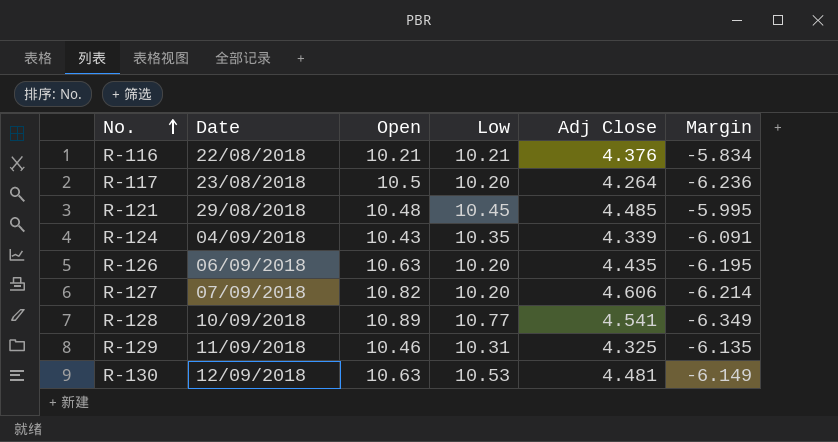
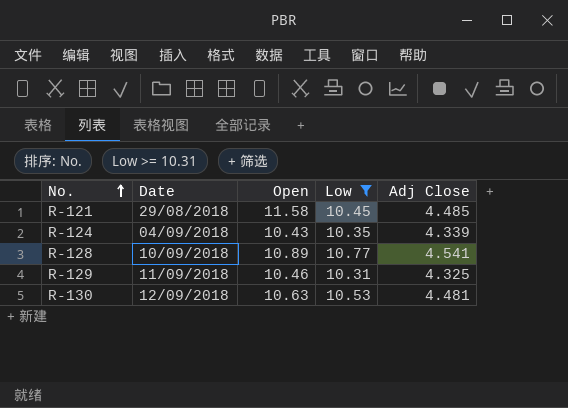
filter: none -> Low >= 10.31
column Margin | formula: [Adj Close] - [Open] -> none
R-121 | Open: 10.48 -> 11.58

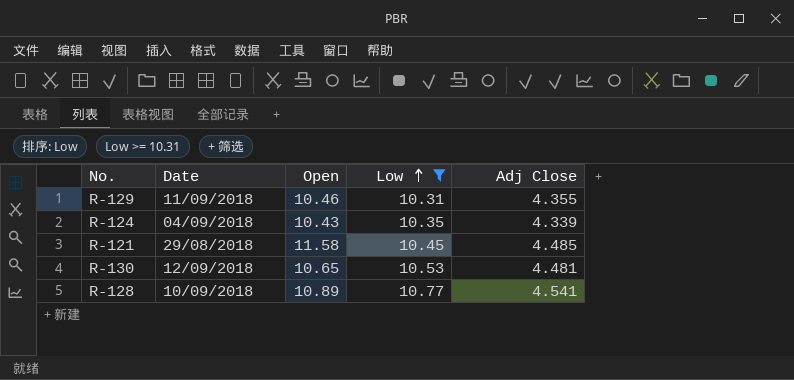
row order: No. ascending -> Low ascending
R-129 | Adj Close: 4.325 -> 4.355
R-130 | Open: 10.63 -> 10.65

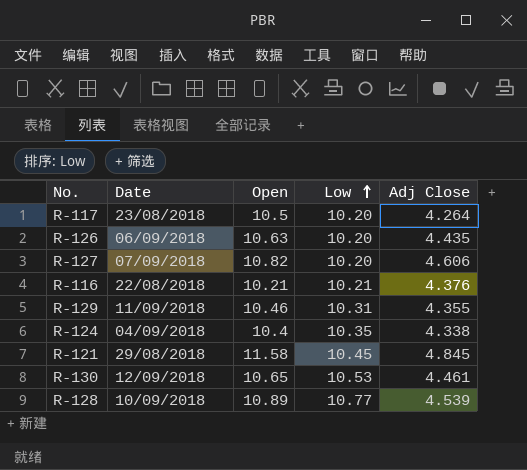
filter: Low >= 10.31 -> none
R-124 | Open: 10.43 -> 10.4
R-124 | Adj Close: 4.339 -> 4.338
R-121 | Adj Close: 4.485 -> 4.845
R-130 | Adj Close: 4.481 -> 4.461
R-128 | Adj Close: 4.541 -> 4.539

